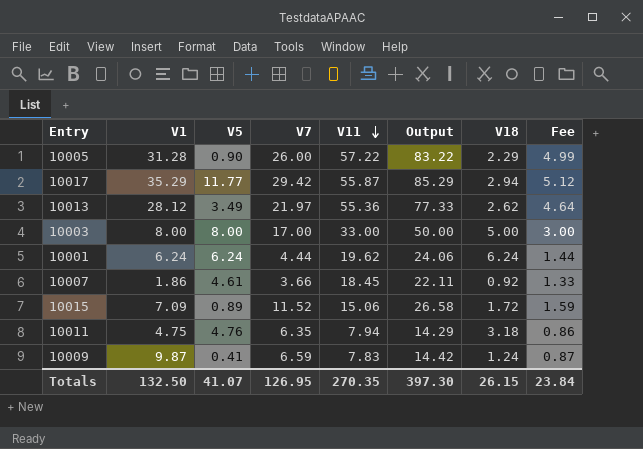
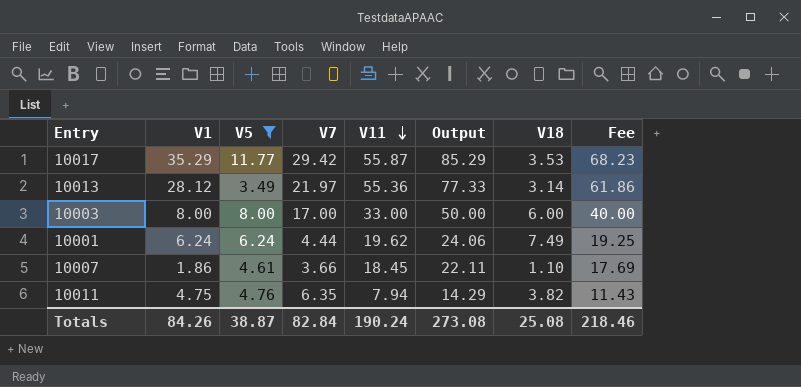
filter: none -> V5 >= 3.49
column Fee | formula: [Output] * 0.06 -> [Output] * 0.8
10017 | V18: 2.94 -> 3.53
10013 | V18: 2.62 -> 3.14
10003 | V18: 5.00 -> 6.00
10001 | V18: 6.24 -> 7.49
10007 | V18: 0.92 -> 1.10
10011 | V18: 3.18 -> 3.82
Totals | V1: 132.50 -> 84.26
Totals | V5: 41.07 -> 38.87
Totals | V7: 126.95 -> 82.84
Totals | V11: 270.35 -> 190.24
Totals | Output: 397.30 -> 273.08
Totals | V18: 26.15 -> 25.08
Totals | Fee: 23.84 -> 218.46

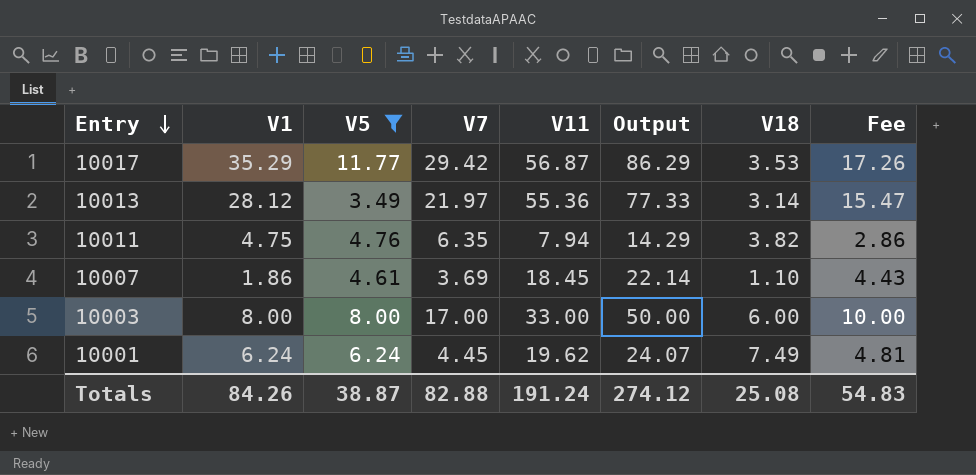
row order: V11 descending -> Entry descending
column Fee | formula: [Output] * 0.8 -> [Output] * 0.2
10017 | V11: 55.87 -> 56.87
10017 | Output: 85.29 -> 86.29
10007 | V7: 3.66 -> 3.69
10007 | Output: 22.11 -> 22.14
10001 | V7: 4.44 -> 4.45
10001 | Output: 24.06 -> 24.07
Totals | V7: 82.84 -> 82.88
Totals | V11: 190.24 -> 191.24
Totals | Output: 273.08 -> 274.12
Totals | Fee: 218.46 -> 54.83

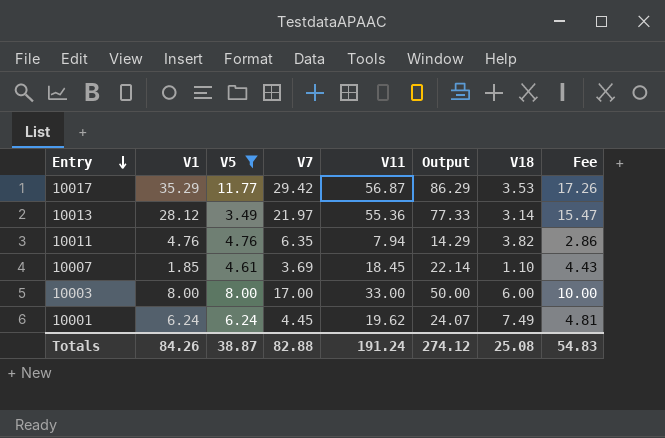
10011 | V1: 4.75 -> 4.76
10007 | V1: 1.86 -> 1.85

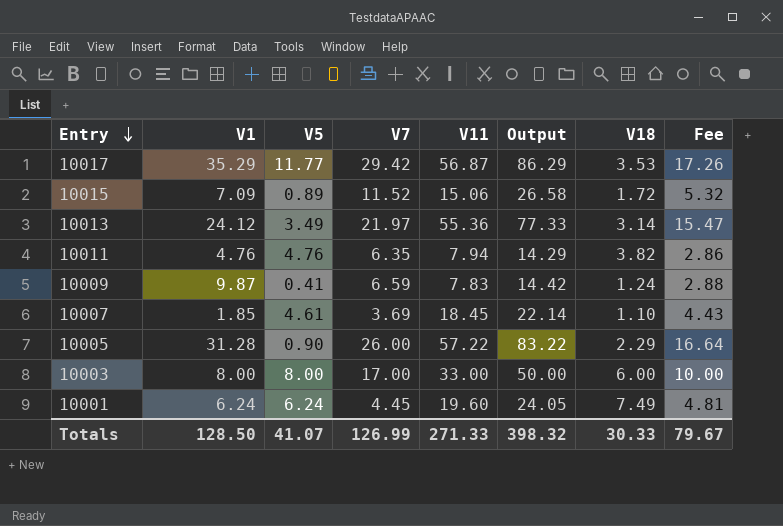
filter: V5 >= 3.49 -> none
10013 | V1: 28.12 -> 24.12
10001 | V11: 19.62 -> 19.60
10001 | Output: 24.07 -> 24.05
Totals | V1: 84.26 -> 128.50
Totals | V5: 38.87 -> 41.07
Totals | V7: 82.88 -> 126.99
Totals | V11: 191.24 -> 271.33
Totals | Output: 274.12 -> 398.32
Totals | V18: 25.08 -> 30.33
Totals | Fee: 54.83 -> 79.67

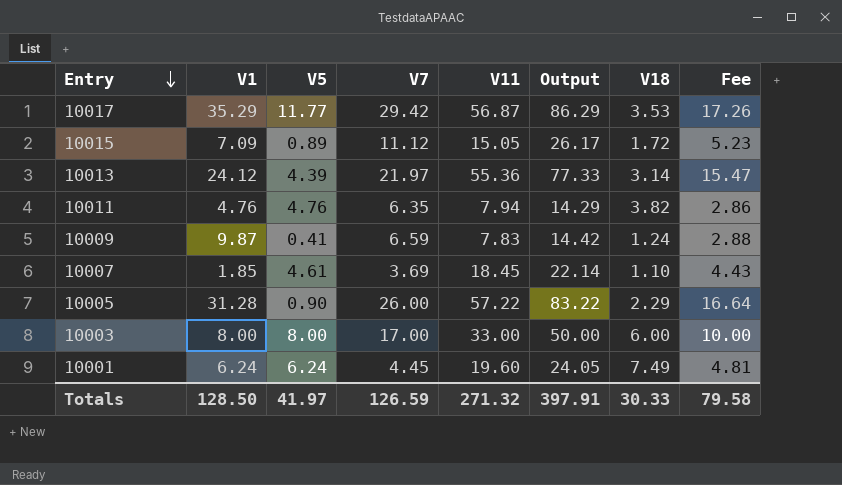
10015 | V7: 11.52 -> 11.12
10015 | V11: 15.06 -> 15.05
10015 | Output: 26.58 -> 26.17
10015 | Fee: 5.32 -> 5.23
10013 | V5: 3.49 -> 4.39
Totals | V5: 41.07 -> 41.97
Totals | V7: 126.99 -> 126.59
Totals | V11: 271.33 -> 271.32
Totals | Output: 398.32 -> 397.91
Totals | Fee: 79.67 -> 79.58

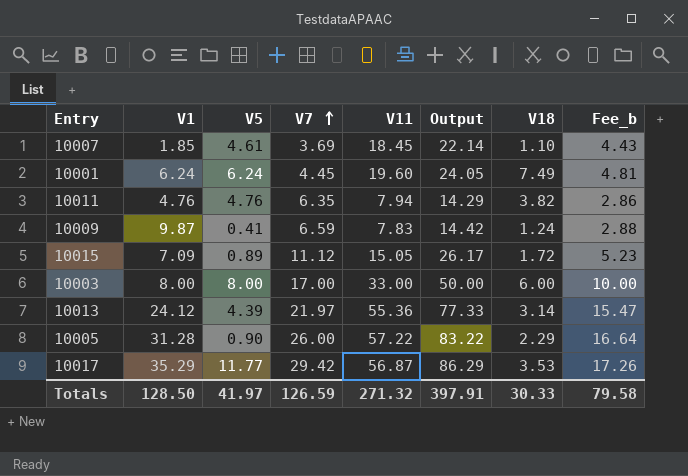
row order: Entry descending -> V7 ascending
column name: Fee -> Fee_b

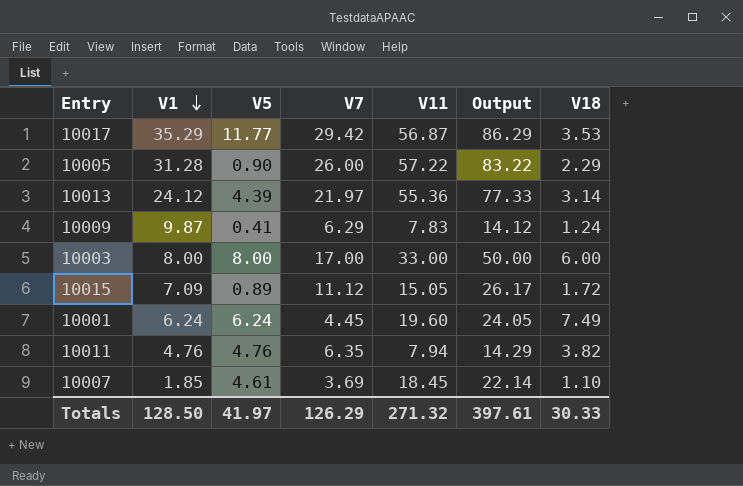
row order: V7 ascending -> V1 descending
column Fee_b | formula: [Output] * 0.2 -> none
10009 | V7: 6.59 -> 6.29
10009 | Output: 14.42 -> 14.12
Totals | V7: 126.59 -> 126.29
Totals | Output: 397.91 -> 397.61

